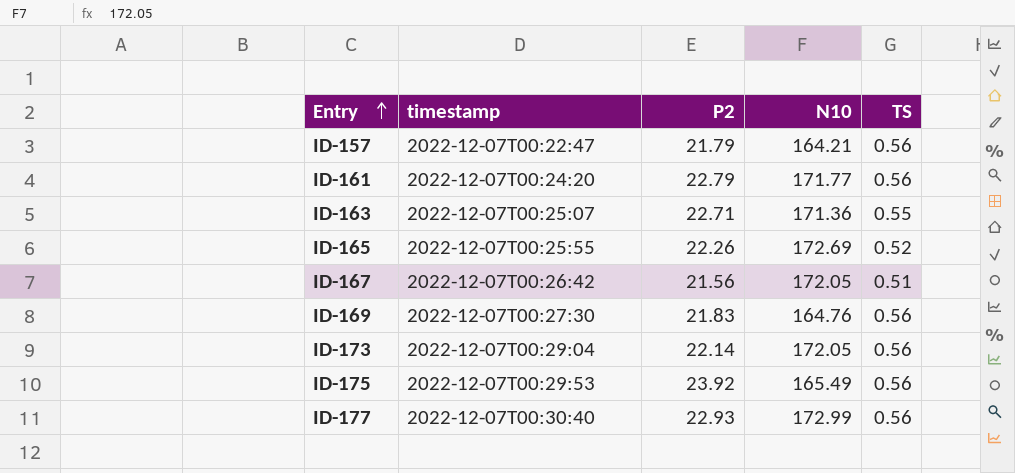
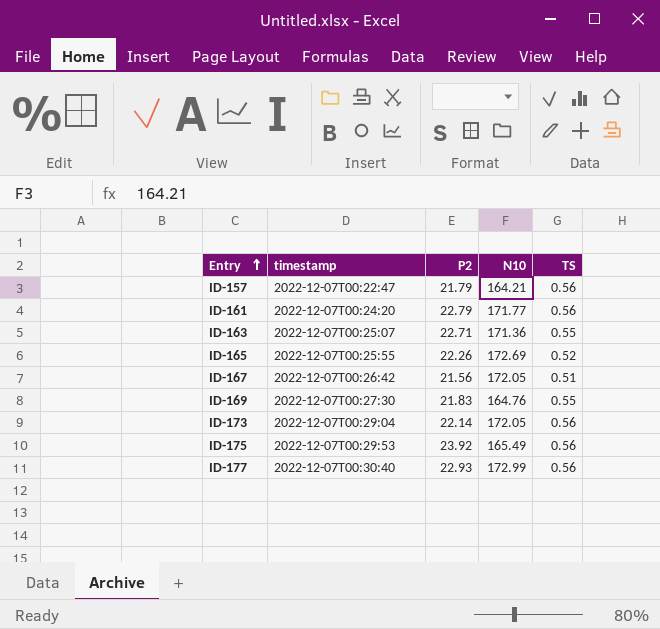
ID-169 | TS: 0.56 -> 0.55

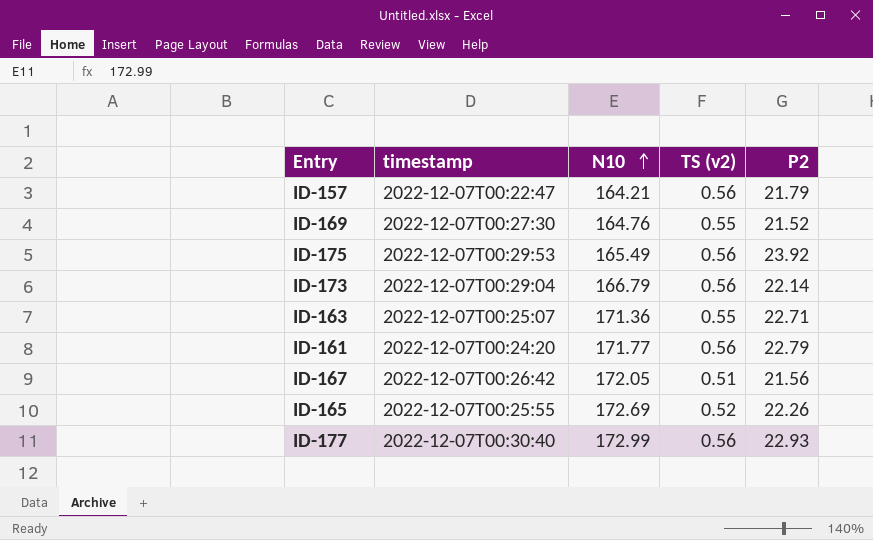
row order: Entry ascending -> N10 ascending
column name: TS -> TS (v2)
column P2 | position: 3 -> 5
ID-169 | P2: 21.83 -> 21.52
ID-173 | N10: 172.05 -> 166.79

